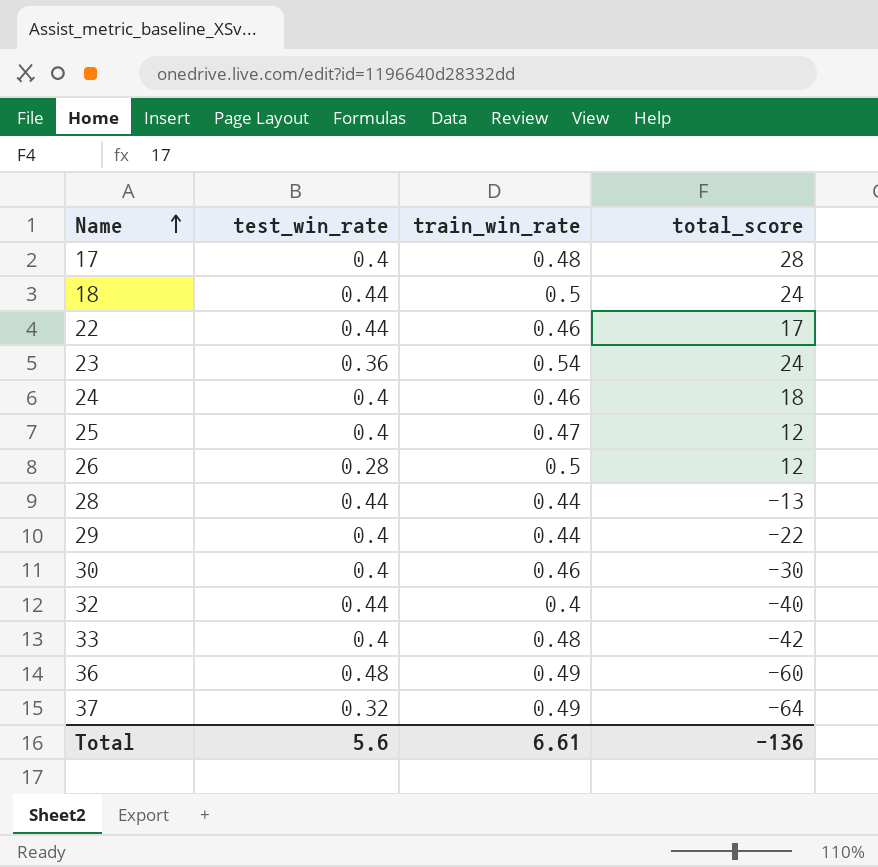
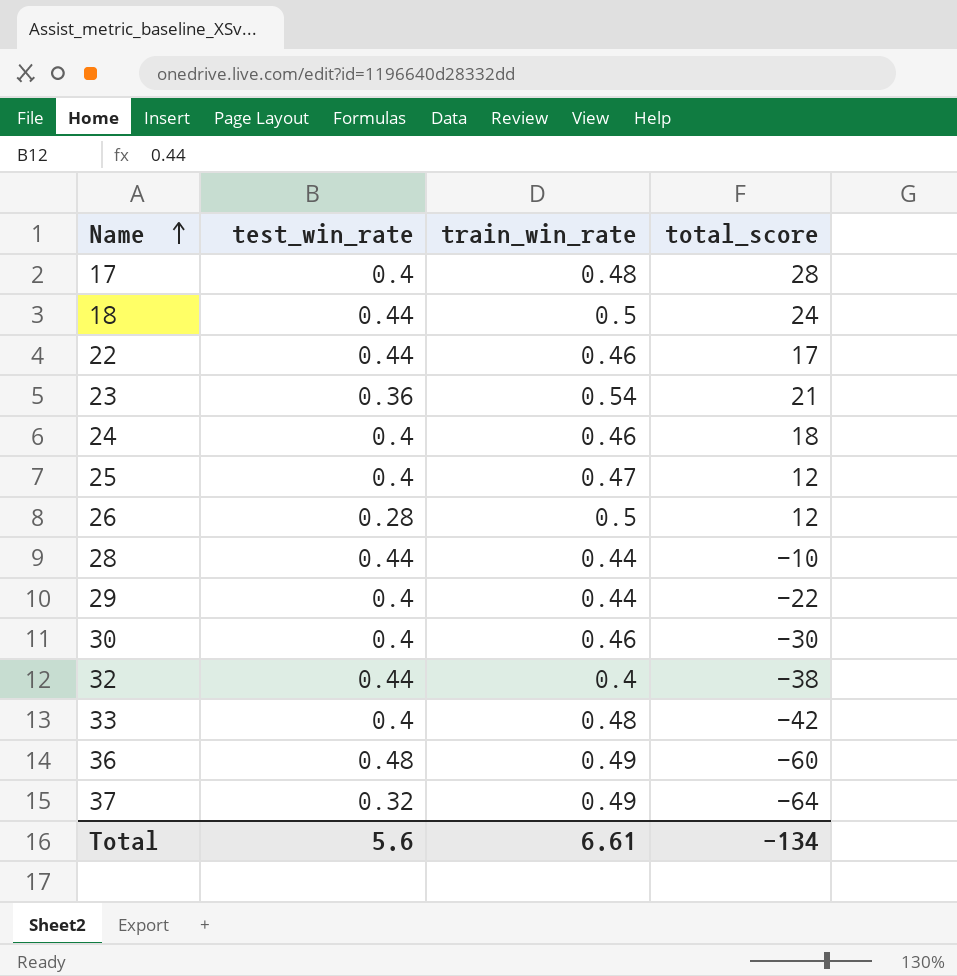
23 | total_score: 24 -> 21
28 | total_score: -13 -> -10
32 | total_score: -40 -> -38
Total | total_score: -136 -> -134

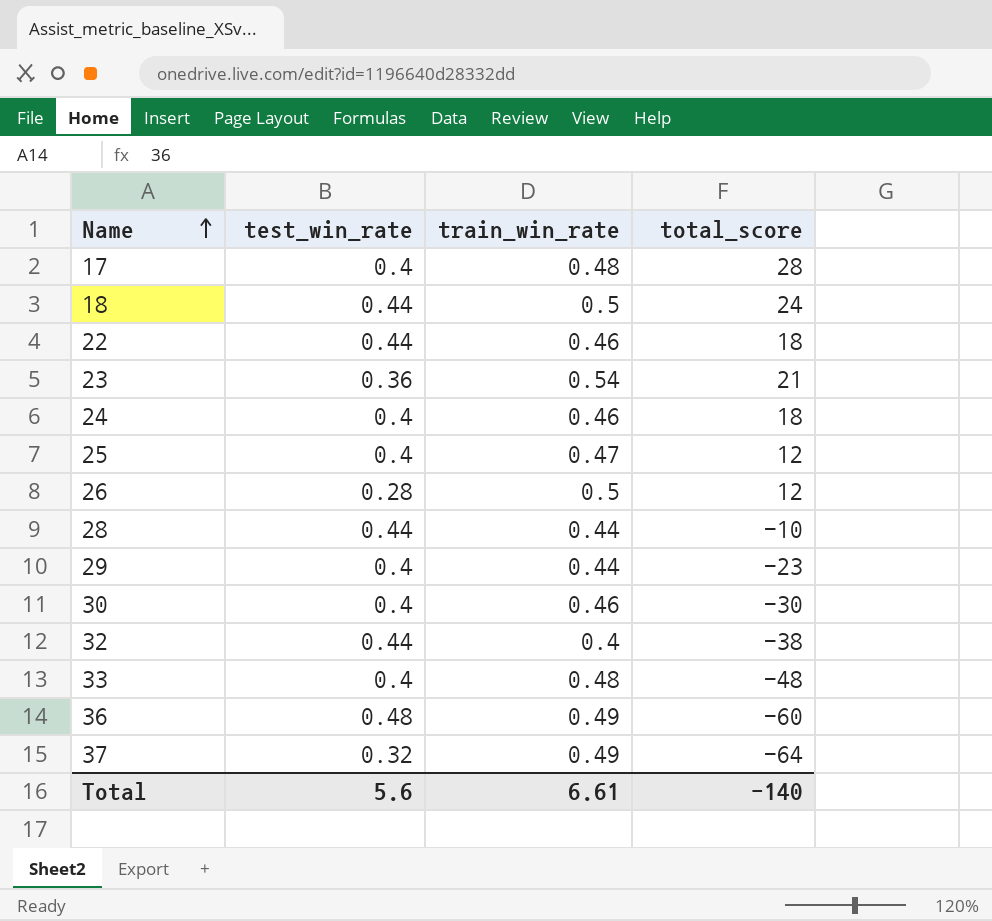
22 | total_score: 17 -> 18
29 | total_score: -22 -> -23
33 | total_score: -42 -> -48
Total | total_score: -134 -> -140

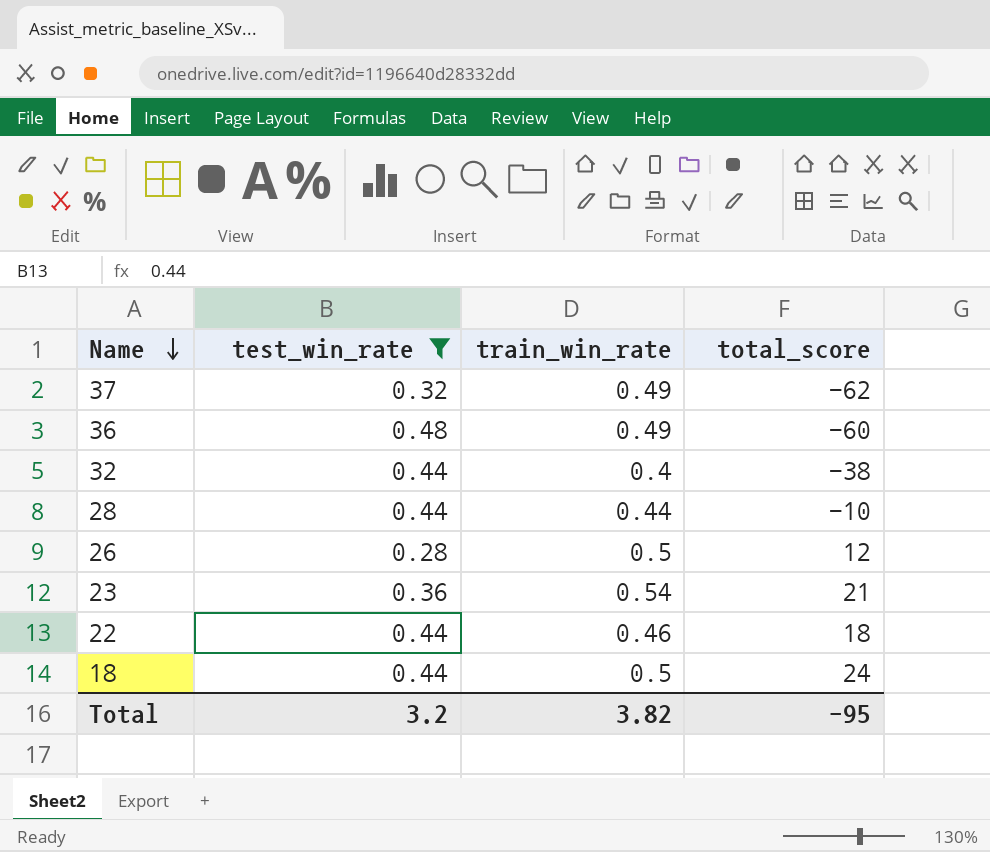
filter: none -> test_win_rate != 0.4
row order: Name ascending -> Name descending
37 | total_score: -64 -> -62
Total | test_win_rate: 5.6 -> 3.2
Total | train_win_rate: 6.61 -> 3.82
Total | total_score: -140 -> -95

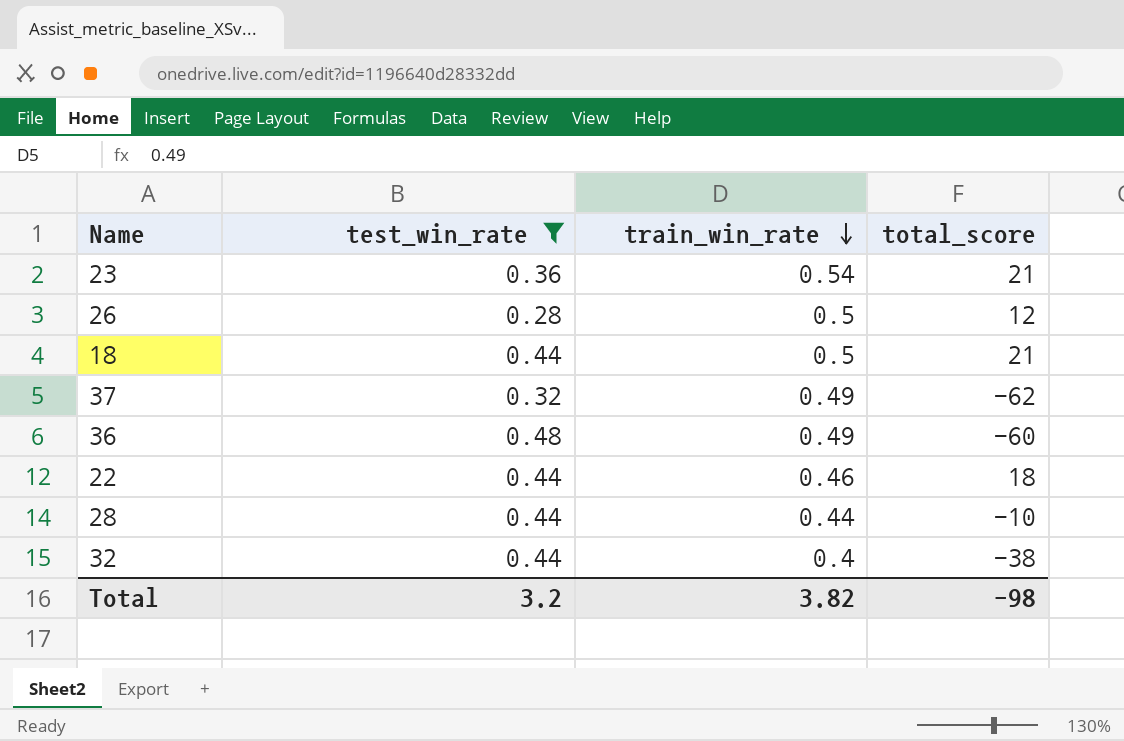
row order: Name descending -> train_win_rate descending
18 | total_score: 24 -> 21
Total | total_score: -95 -> -98

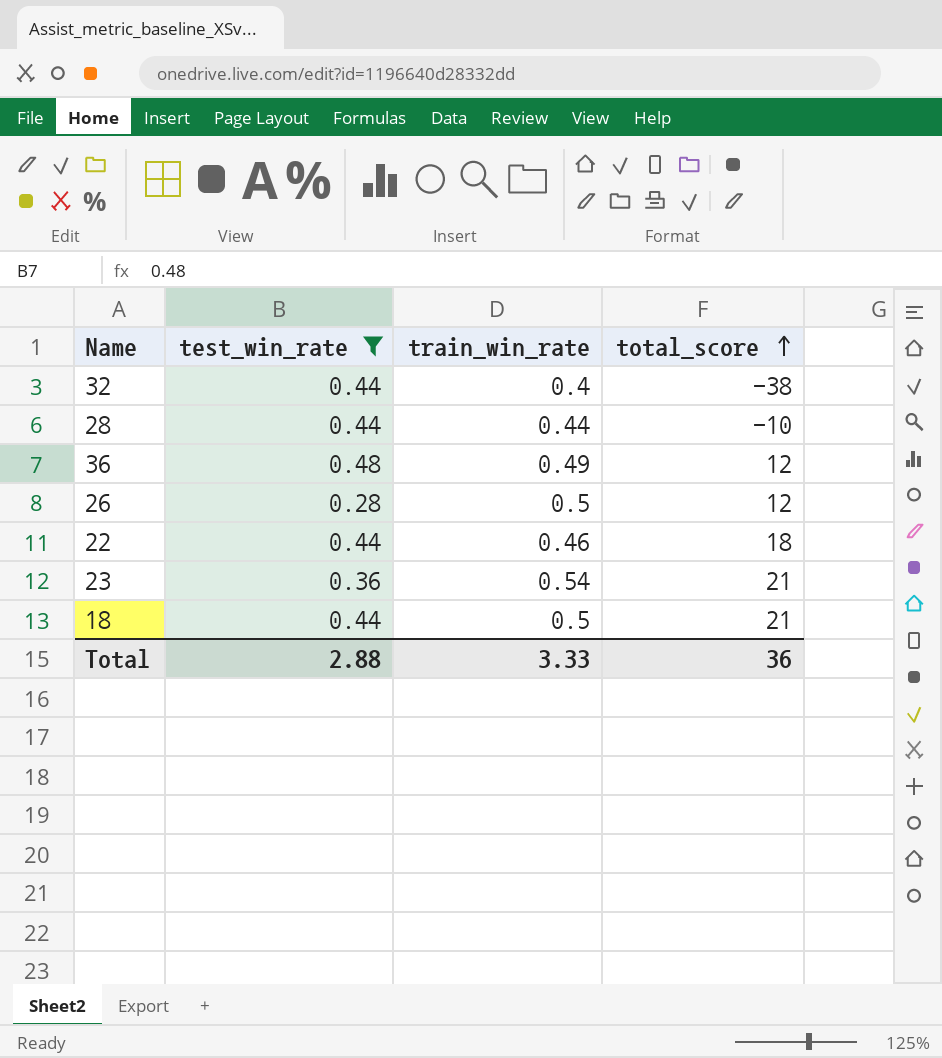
row order: train_win_rate descending -> total_score ascending
row 37: 0.32 | 0.49 | -62 -> none
36 | total_score: -60 -> 12
Total | test_win_rate: 3.2 -> 2.88
Total | train_win_rate: 3.82 -> 3.33
Total | total_score: -98 -> 36

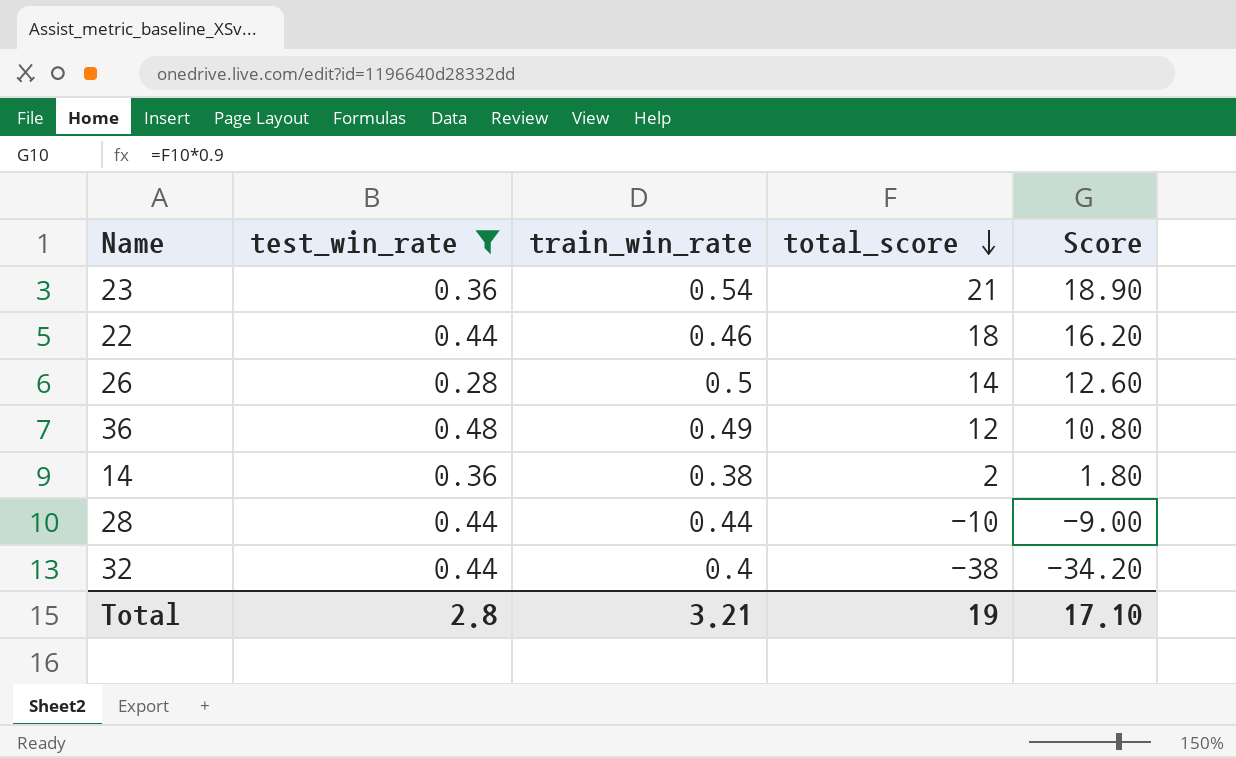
row order: total_score ascending -> total_score descending
column Score | formula: none -> [total_score] * 0.9
row 18: 0.44 | 0.5 | 21 -> none
26 | total_score: 12 -> 14
row 14: none -> 0.36 | 0.38 | 2 | 1.80
Total | test_win_rate: 2.88 -> 2.8
Total | train_win_rate: 3.33 -> 3.21
Total | total_score: 36 -> 19

